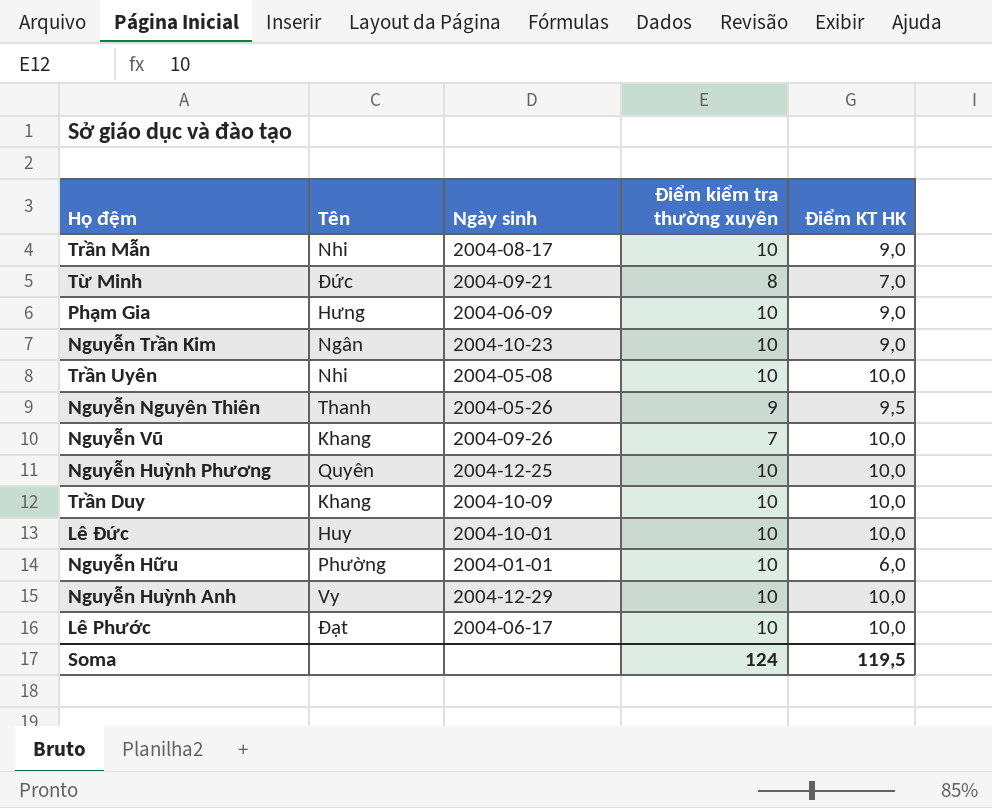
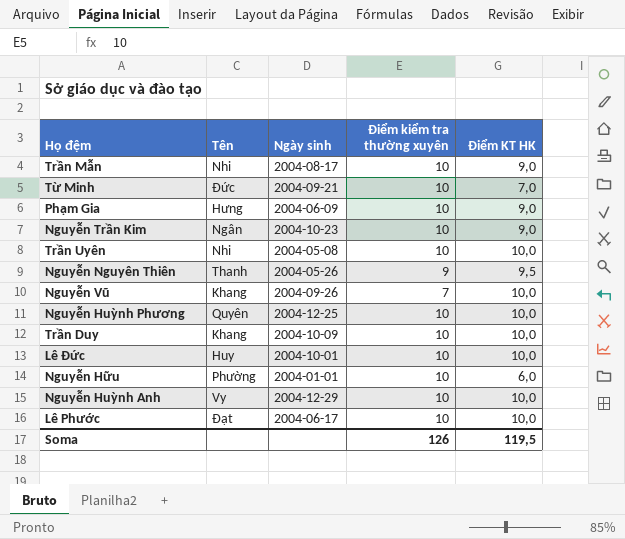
Từ Minh | Điểm kiểm tra thường xuyên: 8 -> 10
Soma | Điểm kiểm tra thường xuyên: 124 -> 126

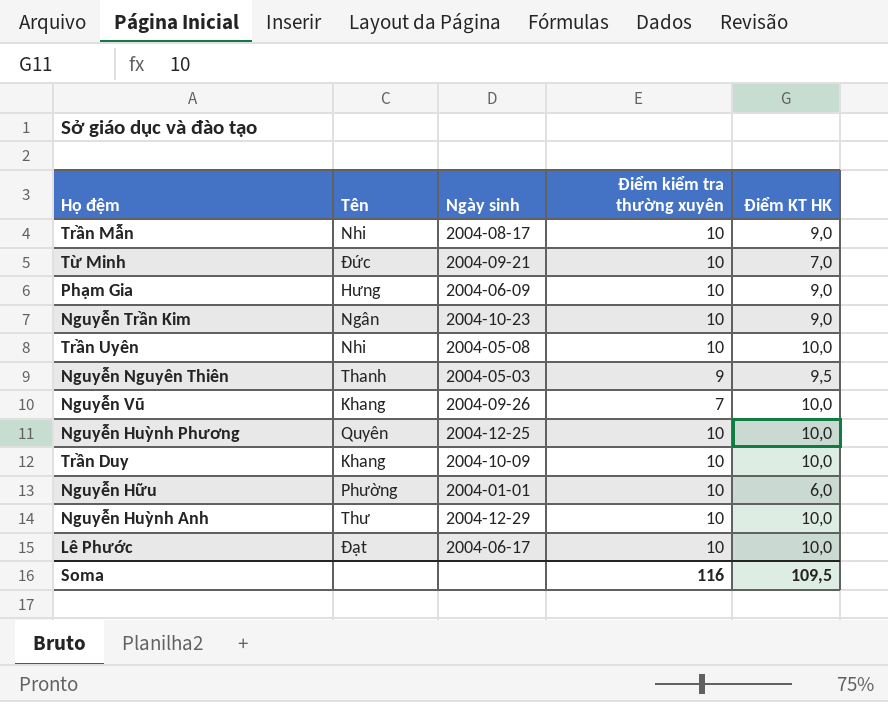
row Lê Đức: Huy | 2004-10-01 | 10 | 10,0 -> none
Nguyễn Nguyên Thiên | Ngày sinh: 2004-05-26 -> 2004-05-03
Nguyễn Huỳnh Anh | Tên: Vy -> Thư
Soma | Điểm kiểm tra thường xuyên: 126 -> 116
Soma | Điểm KT HK: 119,5 -> 109,5

